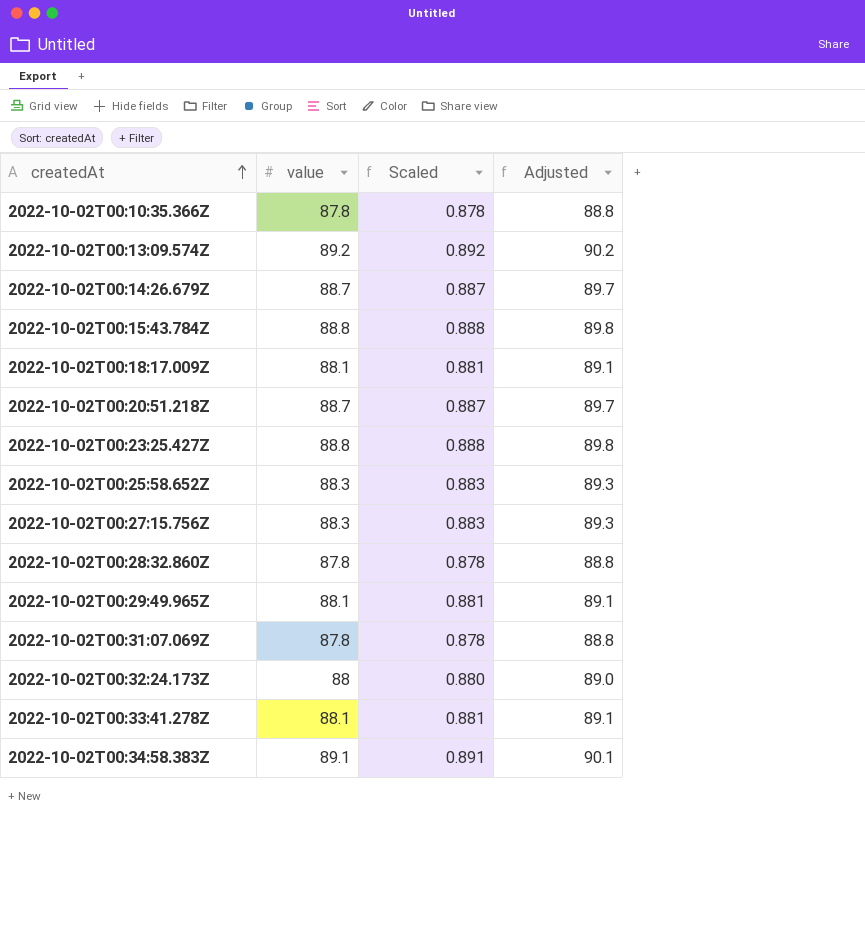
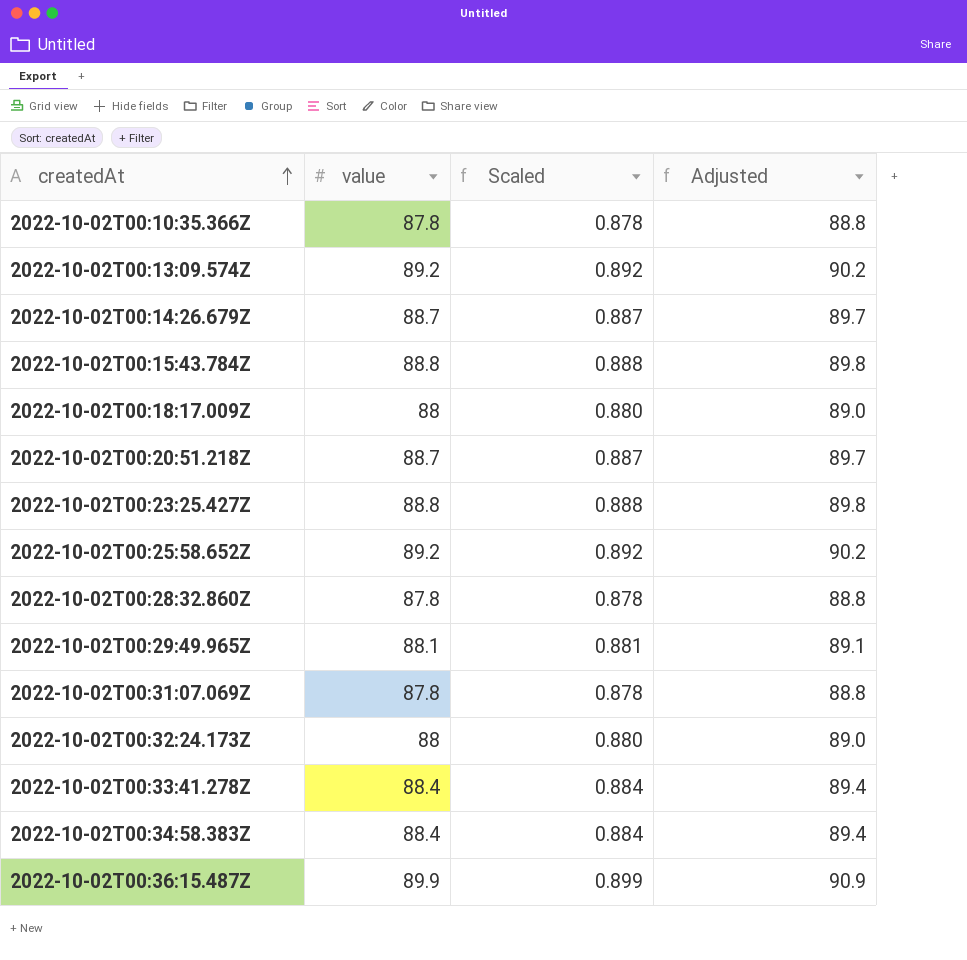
row 2022-10-02T00:27:15.756Z: 88.3 | 0.883 | 89.3 -> none
2022-10-02T00:18:17.009Z | value: 88.1 -> 88
2022-10-02T00:18:17.009Z | Scaled: 0.881 -> 0.880
2022-10-02T00:18:17.009Z | Adjusted: 89.1 -> 89.0
2022-10-02T00:25:58.652Z | value: 88.3 -> 89.2
2022-10-02T00:25:58.652Z | Scaled: 0.883 -> 0.892
2022-10-02T00:25:58.652Z | Adjusted: 89.3 -> 90.2
2022-10-02T00:33:41.278Z | value: 88.1 -> 88.4
2022-10-02T00:33:41.278Z | Scaled: 0.881 -> 0.884
2022-10-02T00:33:41.278Z | Adjusted: 89.1 -> 89.4
2022-10-02T00:34:58.383Z | value: 89.1 -> 88.4
2022-10-02T00:34:58.383Z | Scaled: 0.891 -> 0.884
2022-10-02T00:34:58.383Z | Adjusted: 90.1 -> 89.4
row 2022-10-02T00:36:15.487Z: none -> 89.9 | 0.899 | 90.9

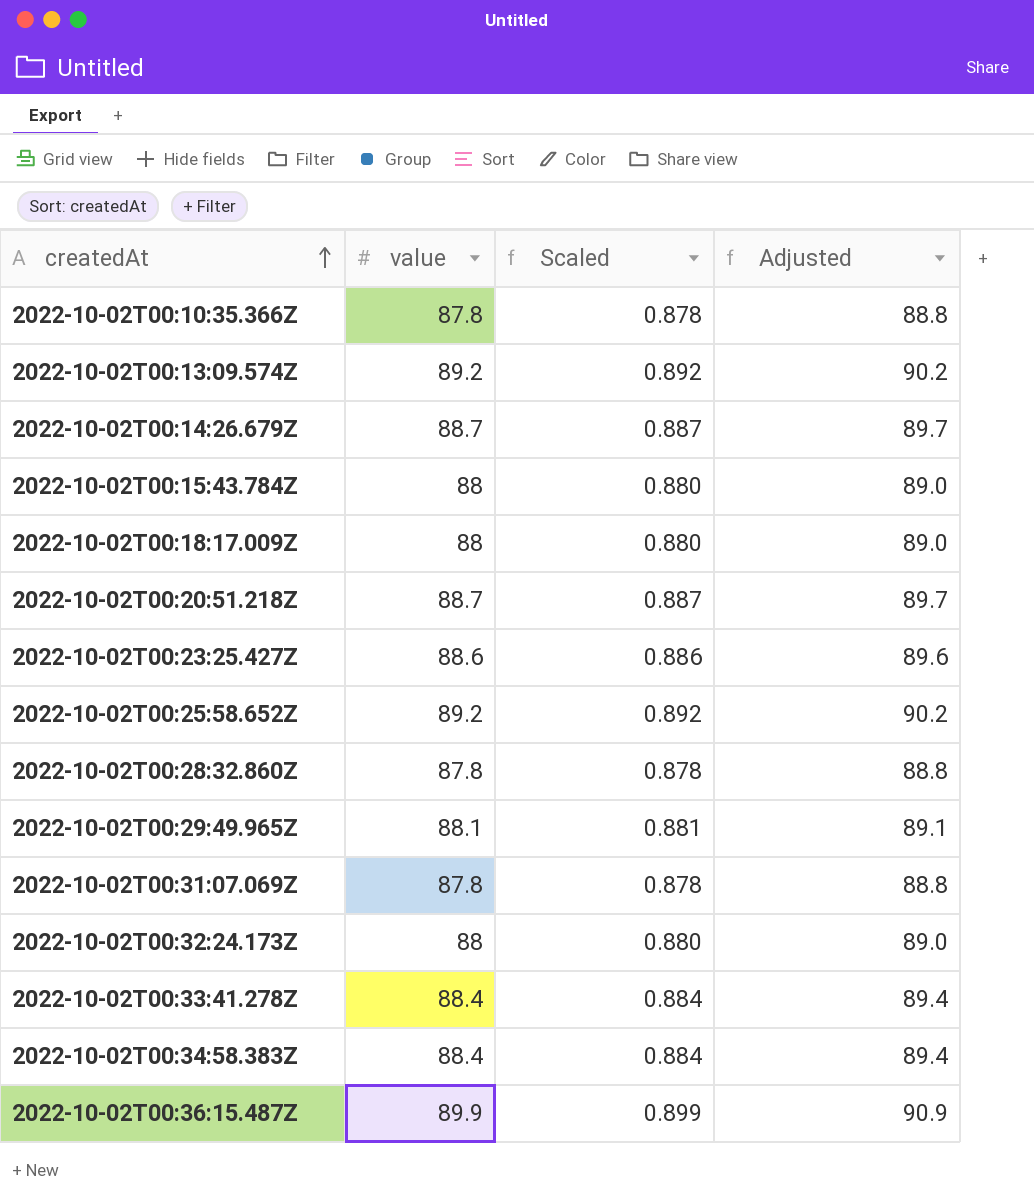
2022-10-02T00:15:43.784Z | value: 88.8 -> 88
2022-10-02T00:15:43.784Z | Scaled: 0.888 -> 0.880
2022-10-02T00:15:43.784Z | Adjusted: 89.8 -> 89.0
2022-10-02T00:23:25.427Z | value: 88.8 -> 88.6
2022-10-02T00:23:25.427Z | Scaled: 0.888 -> 0.886
2022-10-02T00:23:25.427Z | Adjusted: 89.8 -> 89.6

